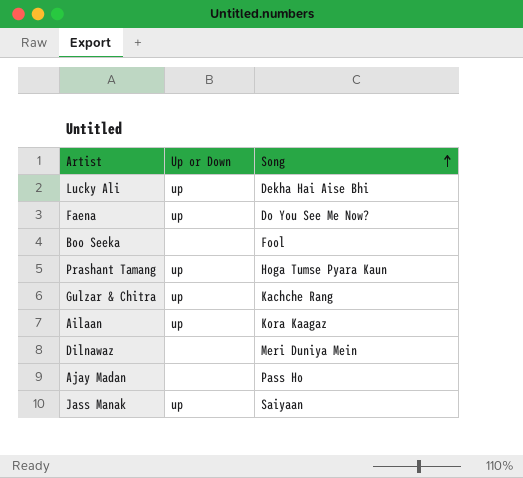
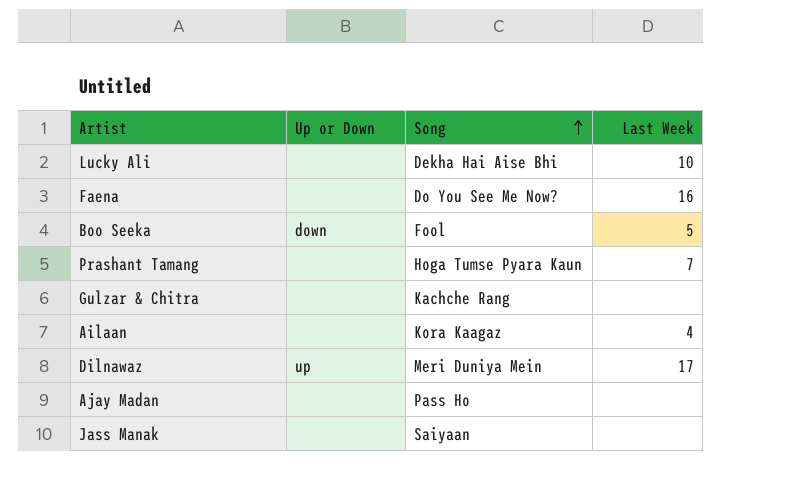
column Last Week | position: none -> 4
Lucky Ali | Up or Down: up -> none
Faena | Up or Down: up -> none
Boo Seeka | Up or Down: none -> down
Prashant Tamang | Up or Down: up -> none
Gulzar & Chitra | Up or Down: up -> none
Ailaan | Up or Down: up -> none
Dilnawaz | Up or Down: none -> up
Jass Manak | Up or Down: up -> none

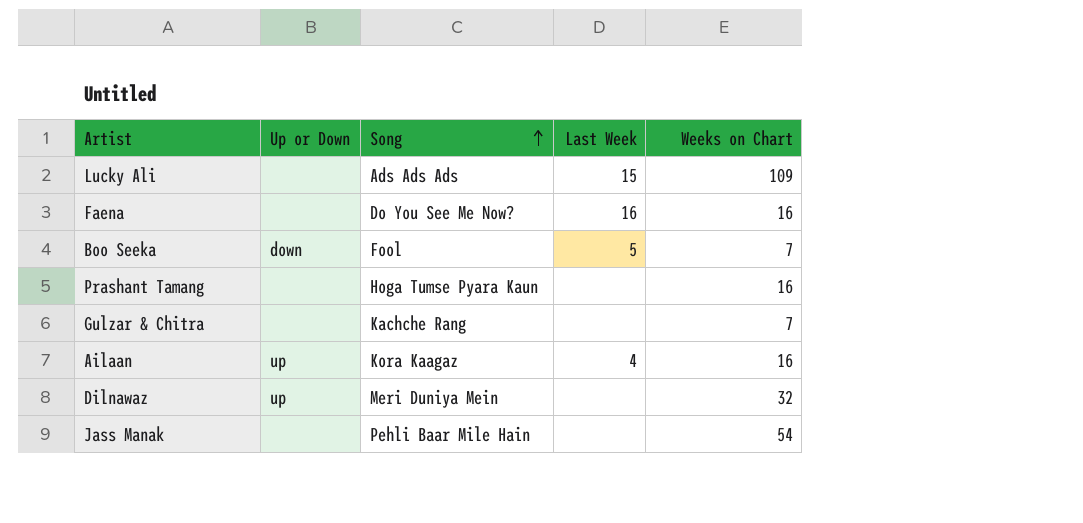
column Weeks on Chart | position: none -> 5
row Ajay Madan: none | Pass Ho | none -> none
Lucky Ali | Song: Dekha Hai Aise Bhi -> Ads Ads Ads
Lucky Ali | Last Week: 10 -> 15
Prashant Tamang | Last Week: 7 -> none
Ailaan | Up or Down: none -> up
Dilnawaz | Last Week: 17 -> none
Jass Manak | Song: Saiyaan -> Pehli Baar Mile Hain

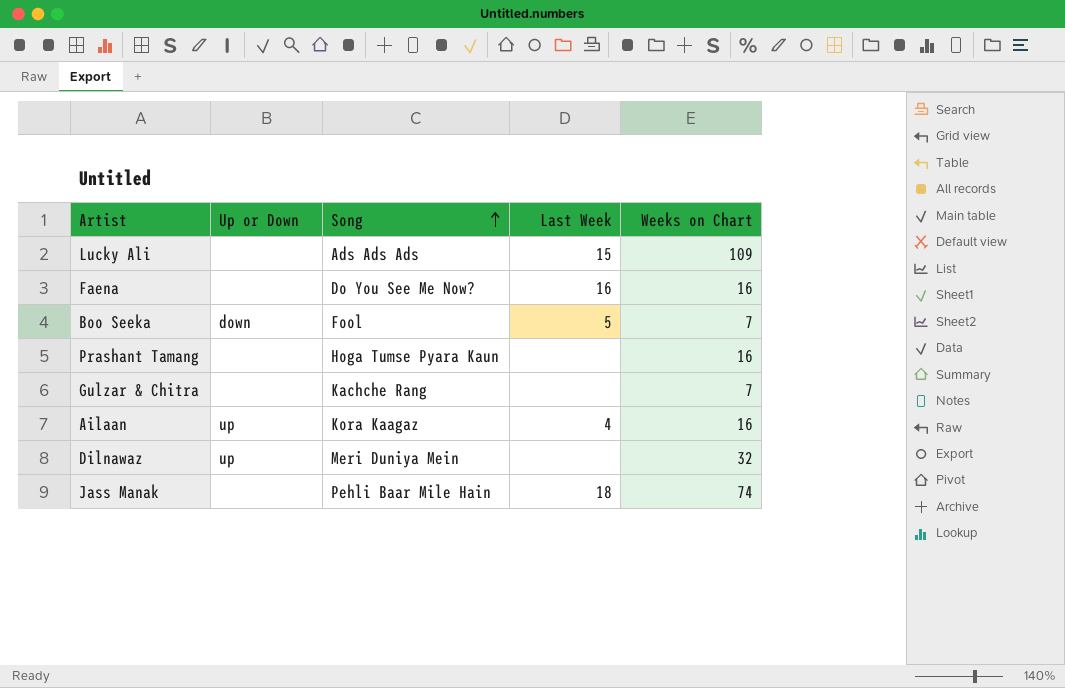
Jass Manak | Last Week: none -> 18
Jass Manak | Weeks on Chart: 54 -> 74

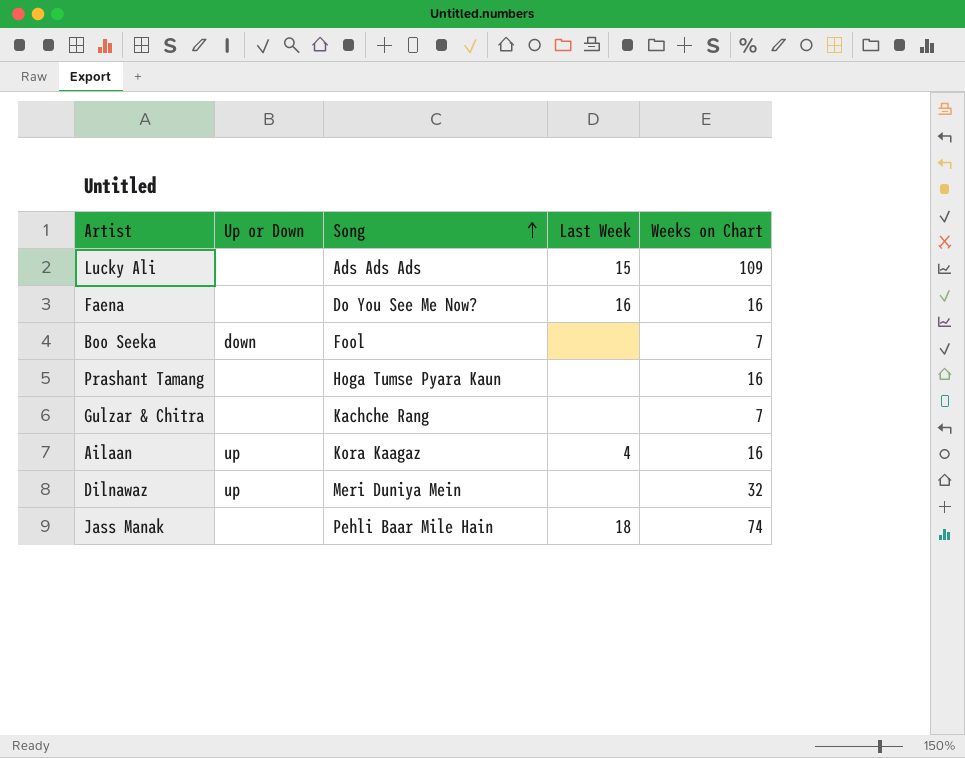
Boo Seeka | Last Week: 5 -> none

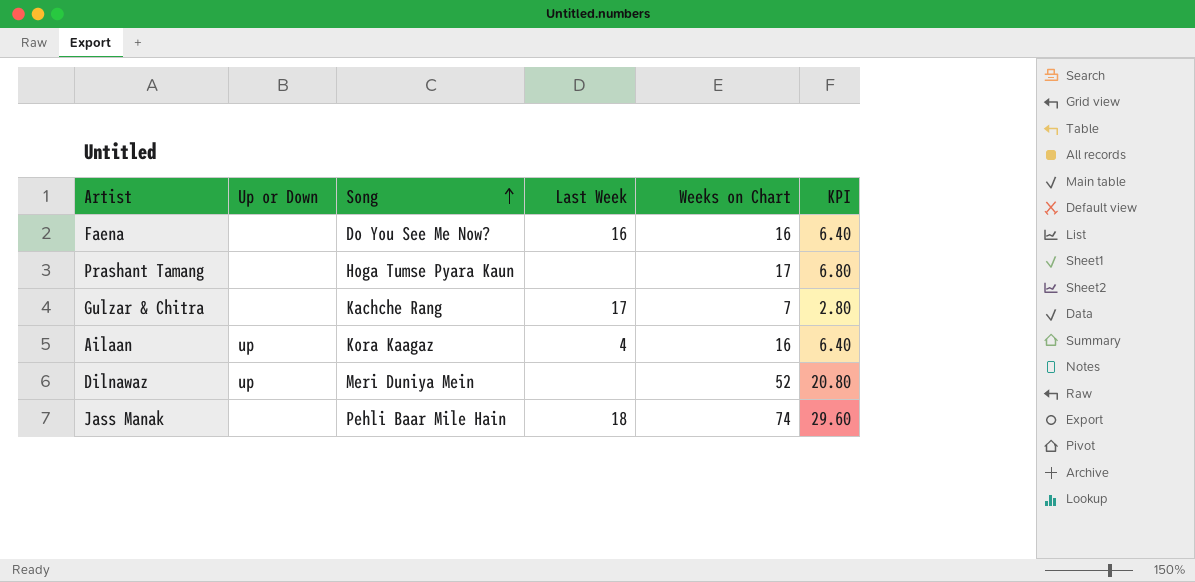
column KPI | formula: none -> [Weeks on Chart] * 0.4
row Lucky Ali: none | Ads Ads Ads | 15 | 109 -> none
row Boo Seeka: down | Fool | none | 7 -> none
Prashant Tamang | Weeks on Chart: 16 -> 17
Gulzar & Chitra | Last Week: none -> 17
Dilnawaz | Weeks on Chart: 32 -> 52

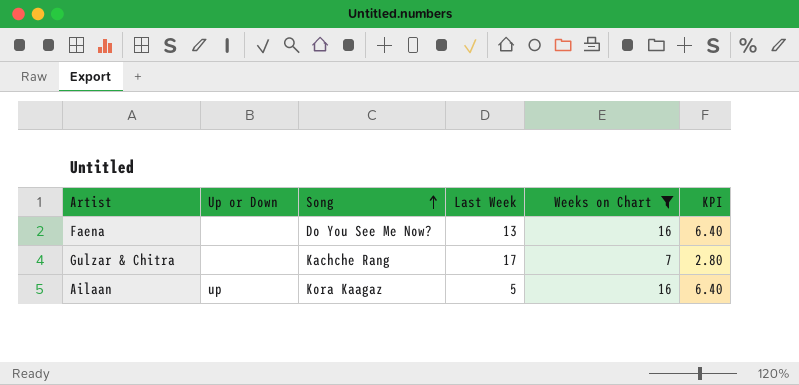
filter: none -> Weeks on Chart <= 16
Faena | Last Week: 16 -> 13
Ailaan | Last Week: 4 -> 5

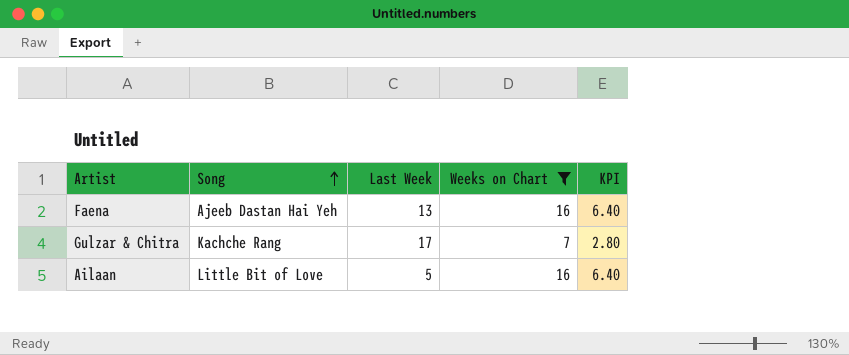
column Up or Down | position: 2 -> none
Faena | Song: Do You See Me Now? -> Ajeeb Dastan Hai Yeh
Ailaan | Song: Kora Kaagaz -> Little Bit of Love

